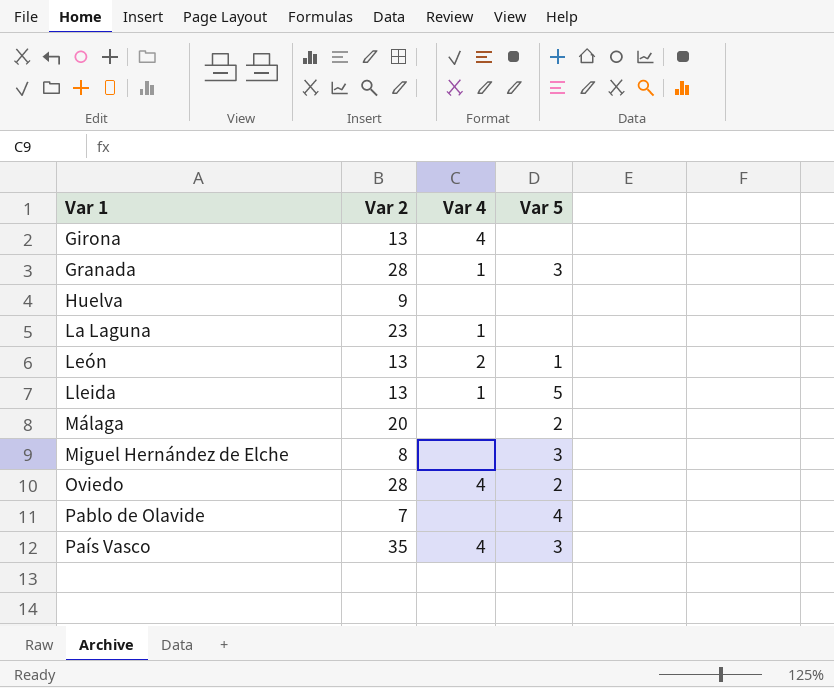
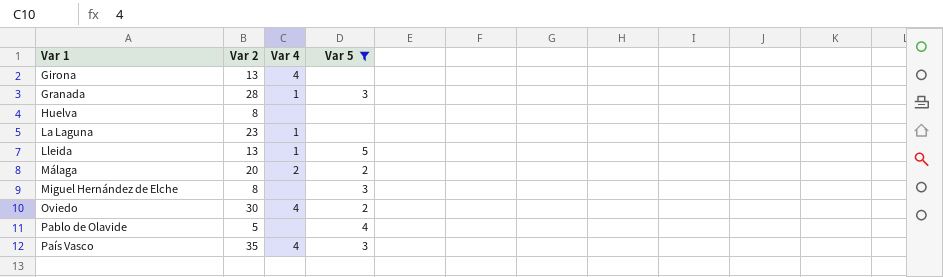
filter: none -> Var 5 != 1
Huelva | Var 2: 9 -> 8
Málaga | Var 4: none -> 2
Oviedo | Var 2: 28 -> 30
Pablo de Olavide | Var 2: 7 -> 5

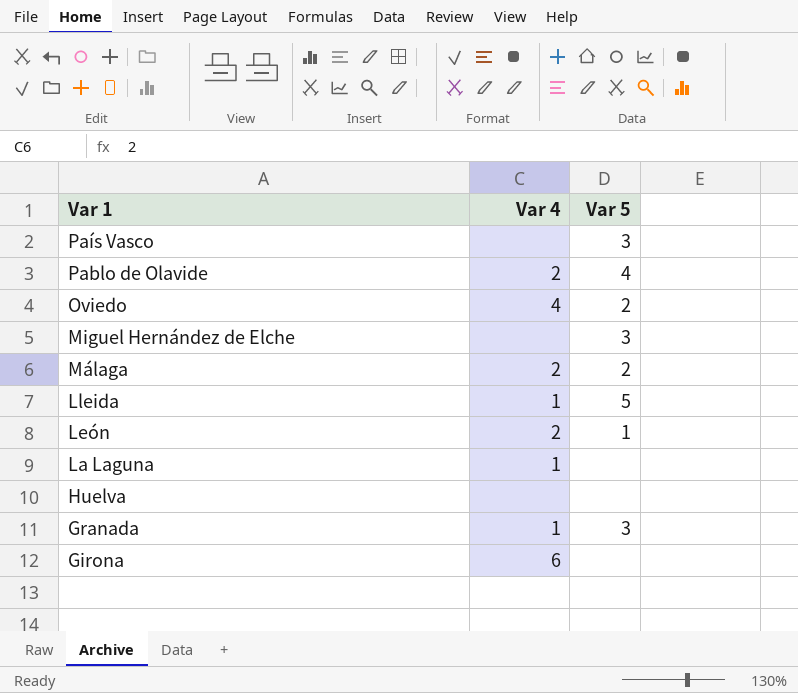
filter: Var 5 != 1 -> none
row order: Var 1 ascending -> Var 1 descending
column Var 2 | position: 2 -> none
País Vasco | Var 4: 4 -> none
Pablo de Olavide | Var 4: none -> 2
Girona | Var 4: 4 -> 6

